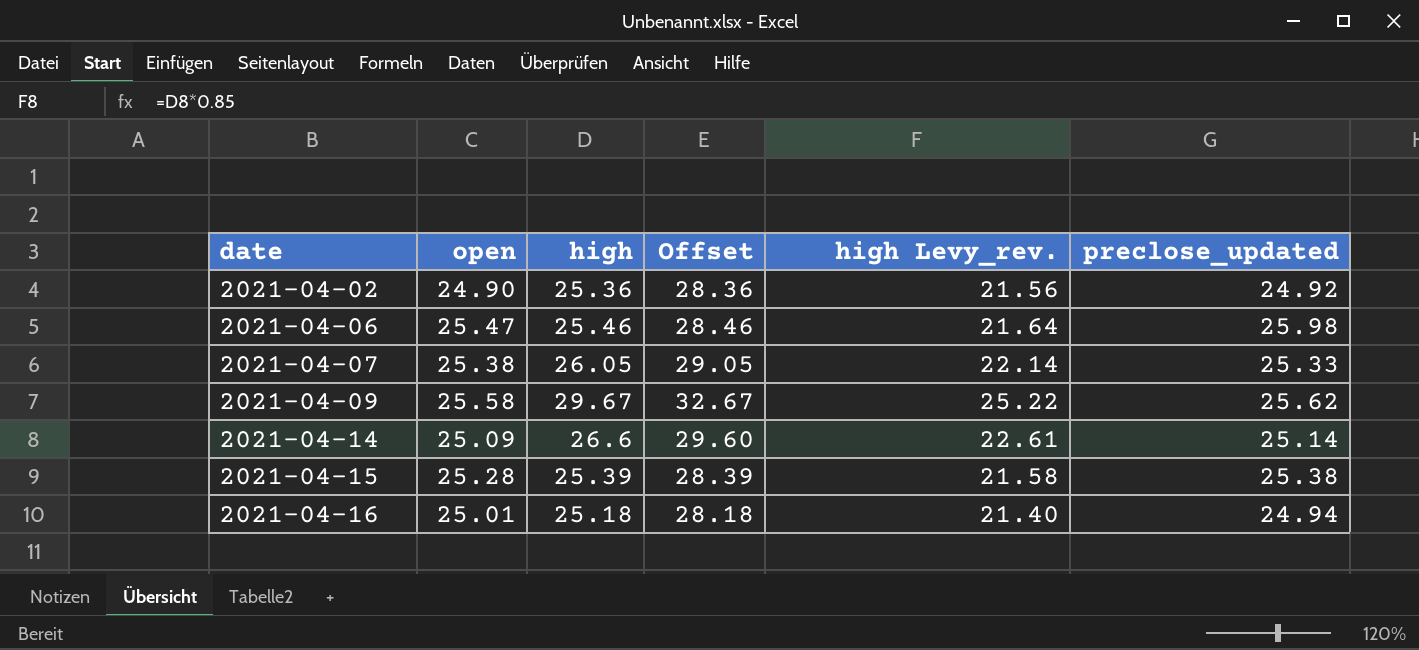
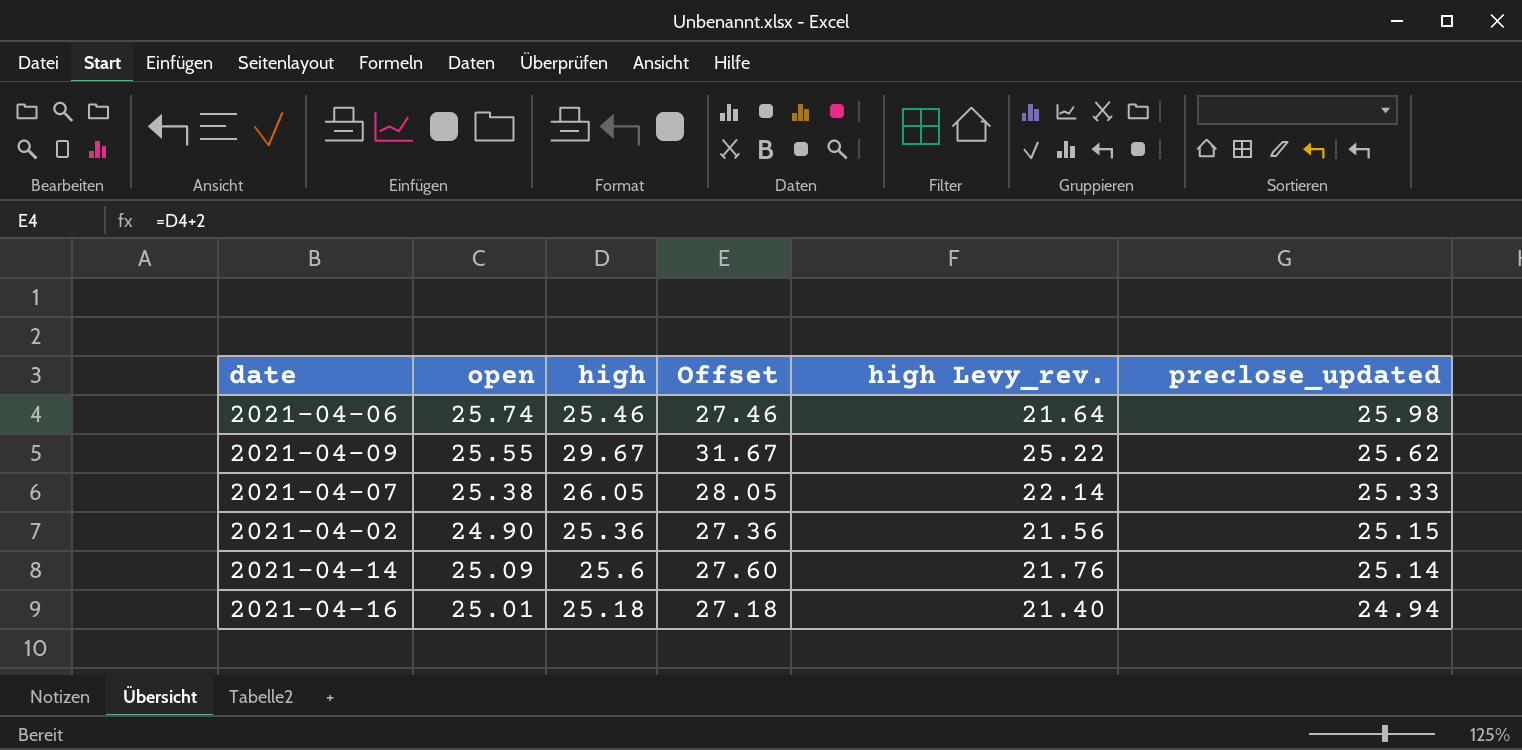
row order: date ascending -> preclose_updated descending
column Offset | formula: [high] + 3 -> [high] + 2
row 2021-04-15: 25.28 | 25.39 | 28.39 | 21.58 | 25.38 -> none
2021-04-06 | open: 25.47 -> 25.74
2021-04-09 | open: 25.58 -> 25.55
2021-04-02 | preclose_updated: 24.92 -> 25.15
2021-04-14 | high: 26.6 -> 25.6
2021-04-14 | high Levy_rev.: 22.61 -> 21.76

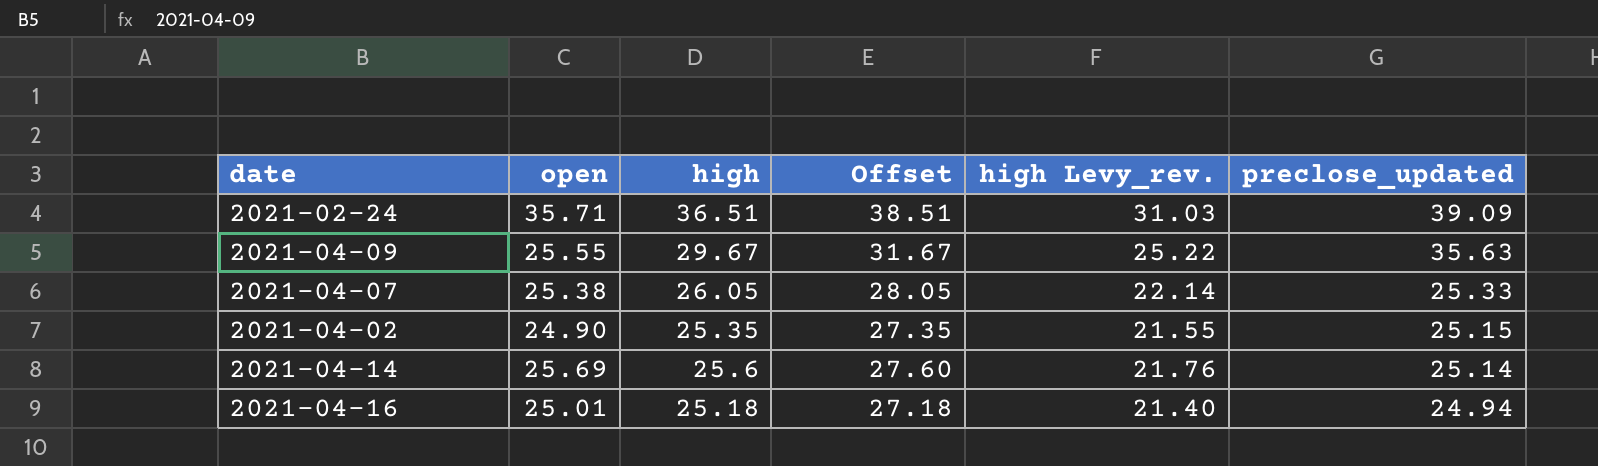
row 2021-04-06: 25.74 | 25.46 | 27.46 | 21.64 | 25.98 -> none
row 2021-02-24: none -> 35.71 | 36.51 | 38.51 | 31.03 | 39.09
2021-04-09 | preclose_updated: 25.62 -> 35.63
2021-04-02 | high: 25.36 -> 25.35
2021-04-02 | Offset: 27.36 -> 27.35
2021-04-02 | high Levy_rev.: 21.56 -> 21.55
2021-04-14 | open: 25.09 -> 25.69

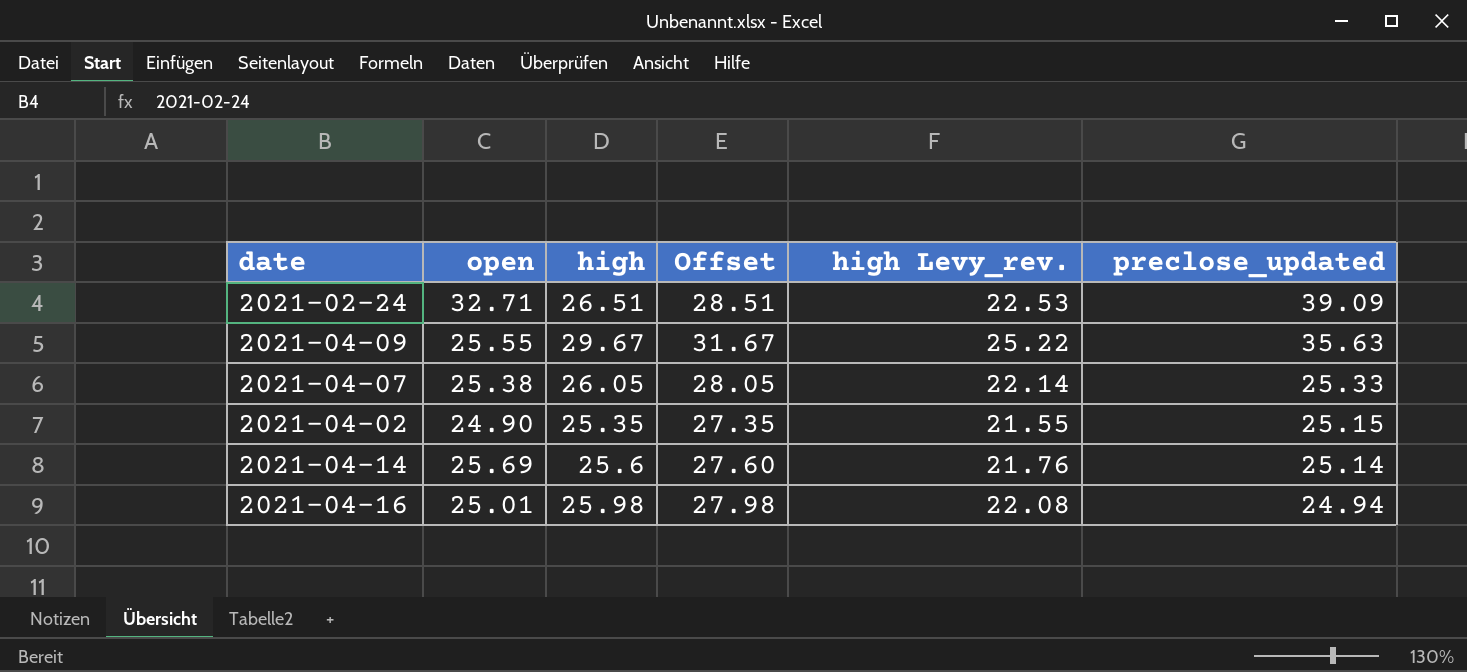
2021-02-24 | open: 35.71 -> 32.71
2021-02-24 | high: 36.51 -> 26.51
2021-02-24 | Offset: 38.51 -> 28.51
2021-02-24 | high Levy_rev.: 31.03 -> 22.53
2021-04-16 | high: 25.18 -> 25.98
2021-04-16 | Offset: 27.18 -> 27.98
2021-04-16 | high Levy_rev.: 21.40 -> 22.08

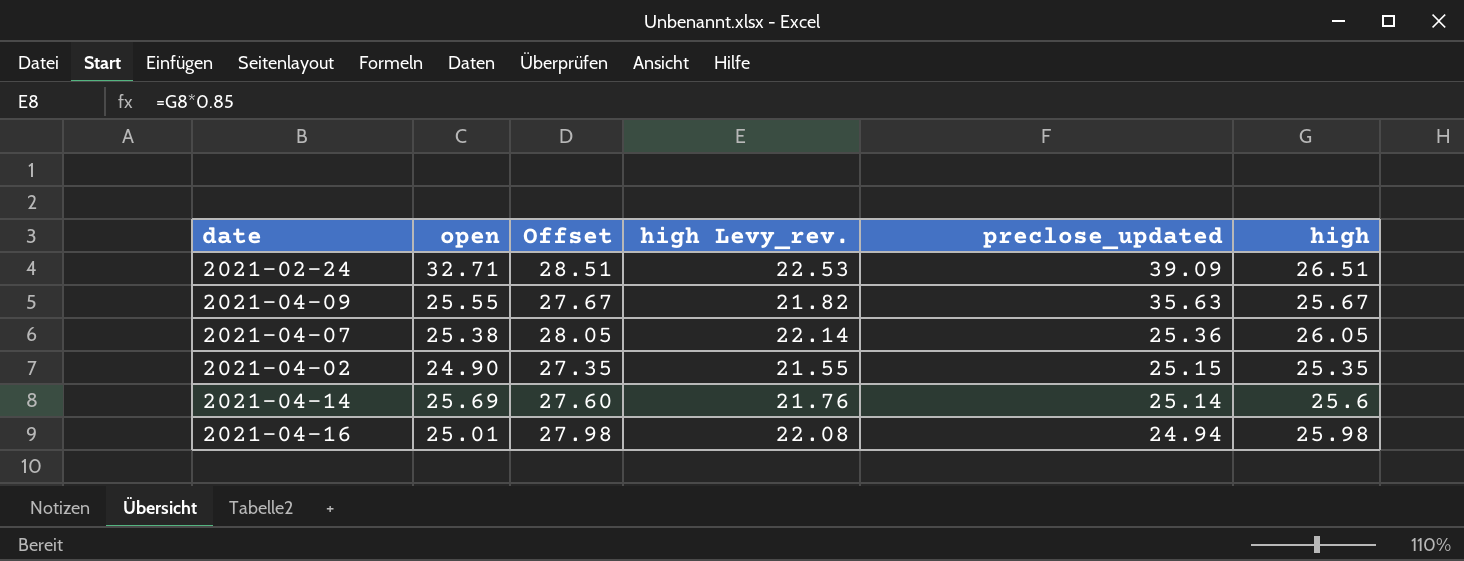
column high | position: 3 -> 6
2021-04-09 | Offset: 31.67 -> 27.67
2021-04-09 | high Levy_rev.: 25.22 -> 21.82
2021-04-09 | high: 29.67 -> 25.67
2021-04-07 | preclose_updated: 25.33 -> 25.36

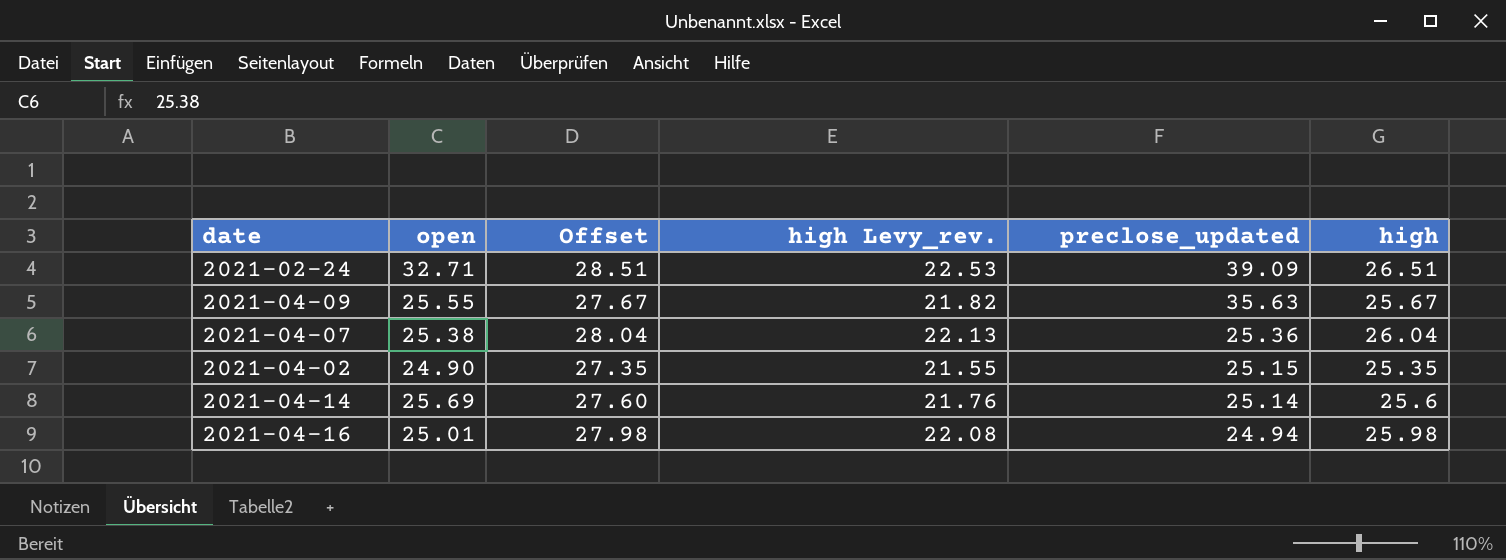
2021-04-07 | Offset: 28.05 -> 28.04
2021-04-07 | high Levy_rev.: 22.14 -> 22.13
2021-04-07 | high: 26.05 -> 26.04

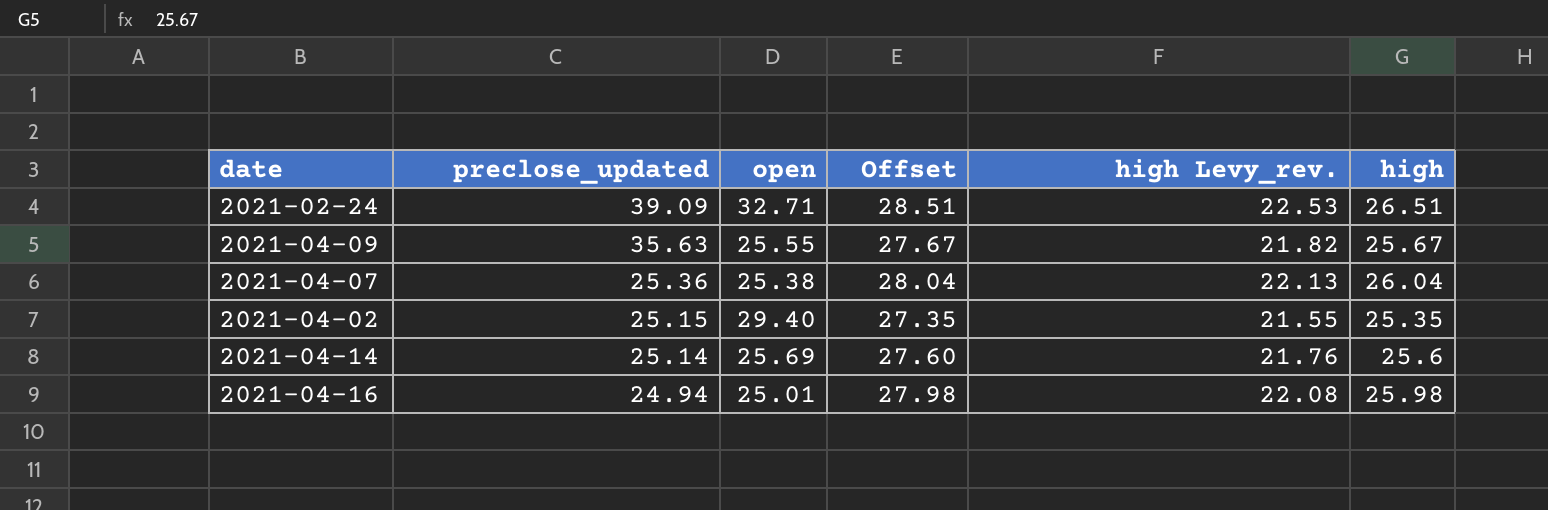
column preclose_updated | position: 5 -> 2
2021-04-02 | open: 24.90 -> 29.40

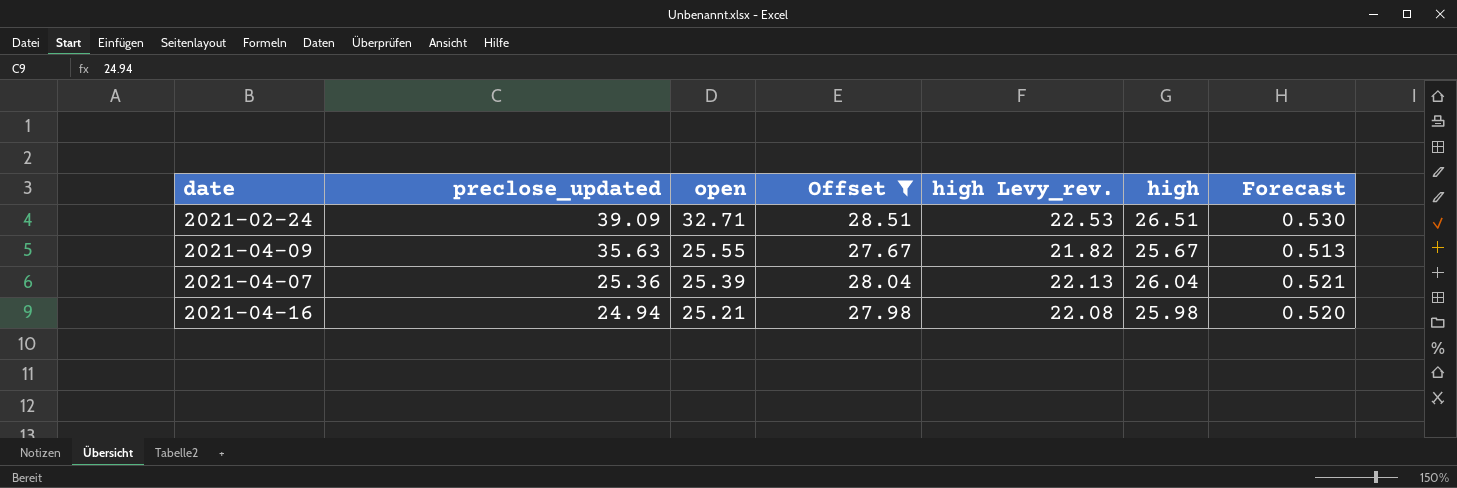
filter: none -> Offset >= 27.67
column Forecast | formula: none -> [high] * 0.02
2021-04-07 | open: 25.38 -> 25.39
2021-04-16 | open: 25.01 -> 25.21

